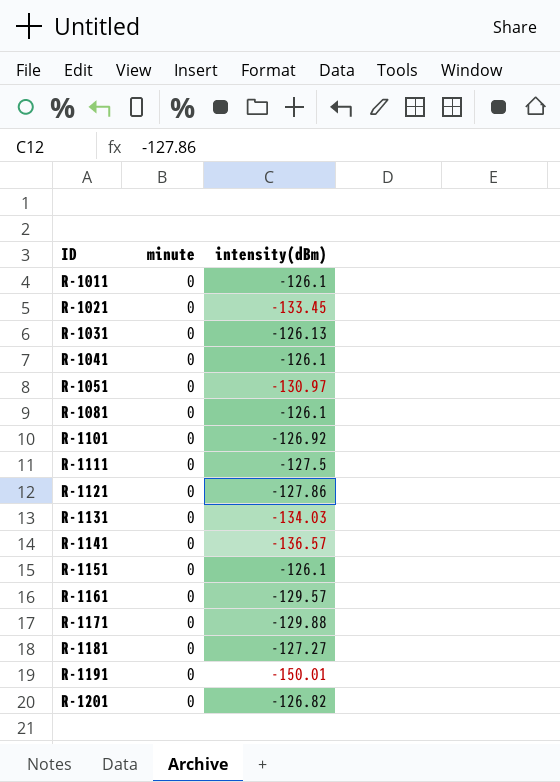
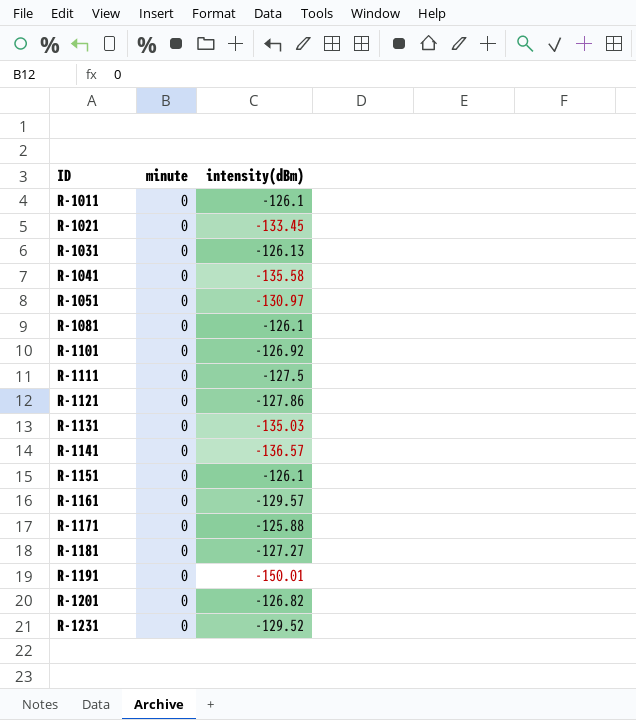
R-1041 | intensity(dBm): -126.1 -> -135.58
R-1131 | intensity(dBm): -134.03 -> -135.03
R-1171 | intensity(dBm): -129.88 -> -125.88
row R-1231: none -> 0 | -129.52

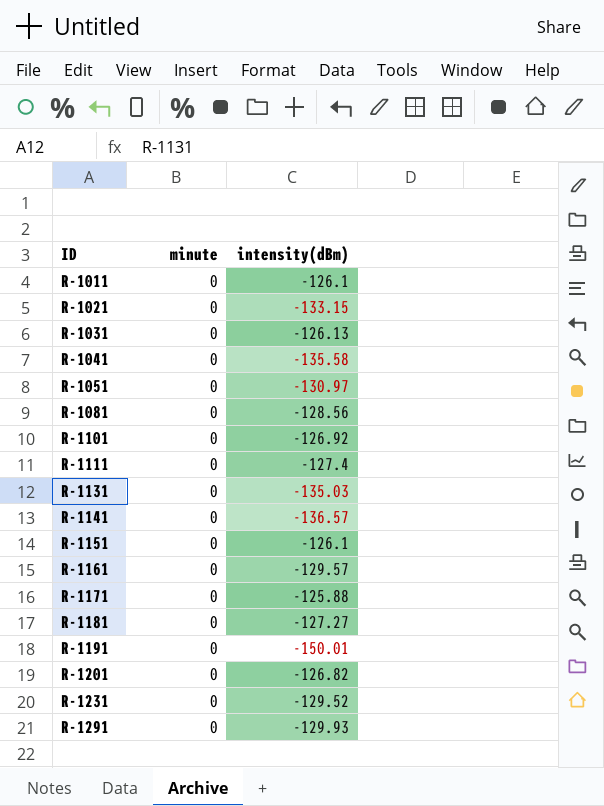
row R-1121: 0 | -127.86 -> none
R-1021 | intensity(dBm): -133.45 -> -133.15
R-1081 | intensity(dBm): -126.1 -> -128.56
R-1111 | intensity(dBm): -127.5 -> -127.4
row R-1291: none -> 0 | -129.93

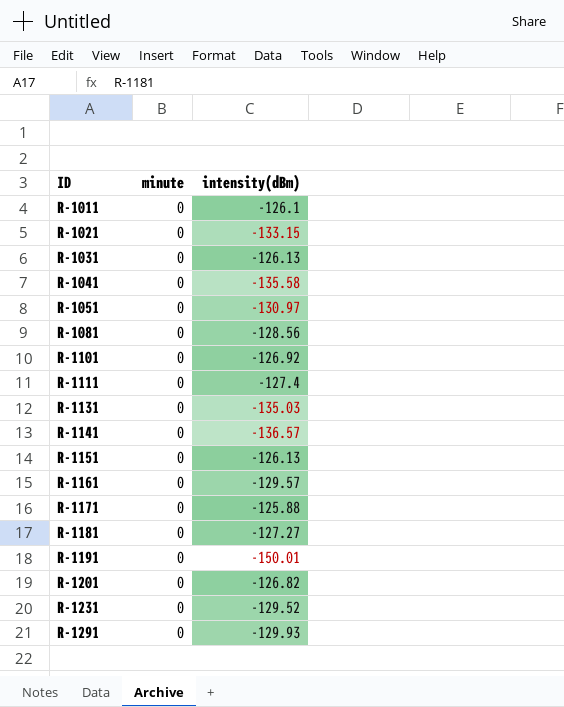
R-1151 | intensity(dBm): -126.1 -> -126.13

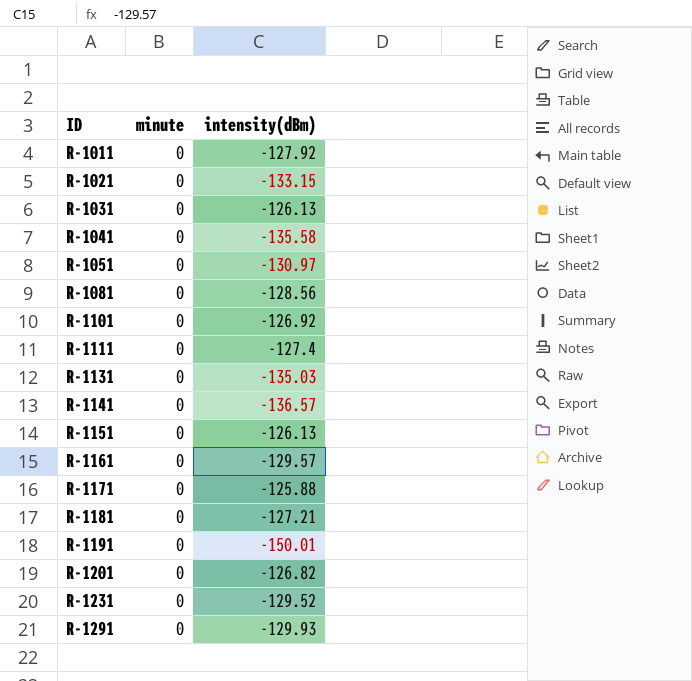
R-1011 | intensity(dBm): -126.1 -> -127.92
R-1181 | intensity(dBm): -127.27 -> -127.21

